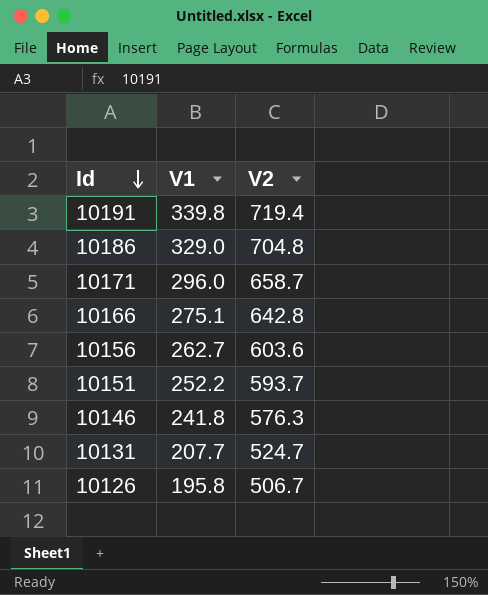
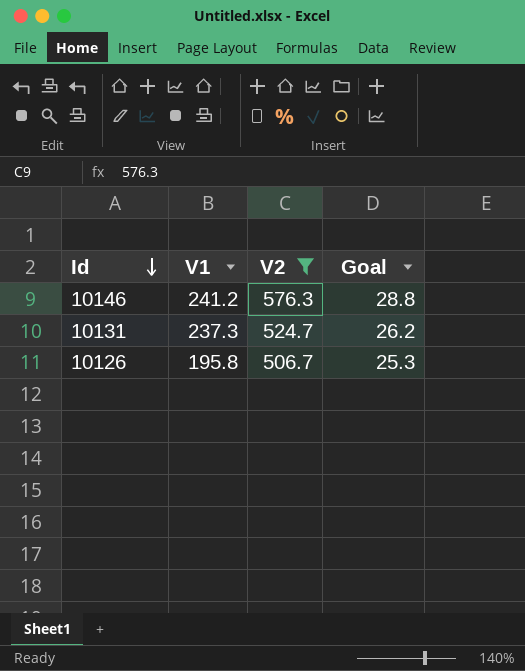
filter: none -> V2 <= 576.3
column Goal | formula: none -> [V2] * 0.05
10146 | V1: 241.8 -> 241.2
10131 | V1: 207.7 -> 237.3

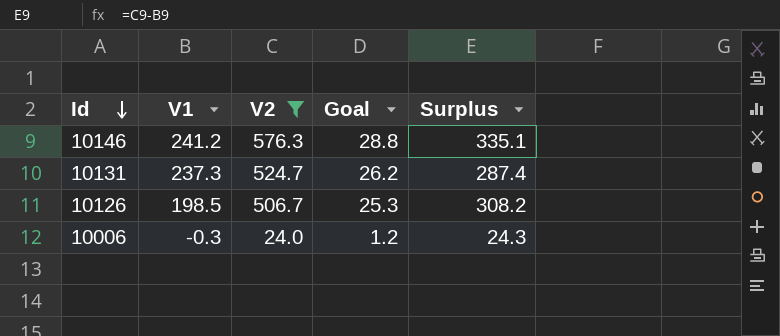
column Surplus | formula: none -> [V2] - [V1]
10126 | V1: 195.8 -> 198.5
row 10006: none -> -0.3 | 24.0 | 1.2 | 24.3

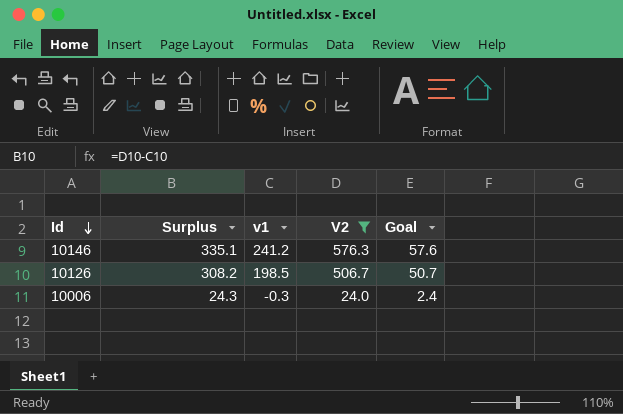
column Surplus | position: 5 -> 2
column name: V1 -> v1
column Goal | formula: [V2] * 0.05 -> [V2] * 0.1
row 10131: 237.3 | 524.7 | 26.2 | 287.4 -> none

